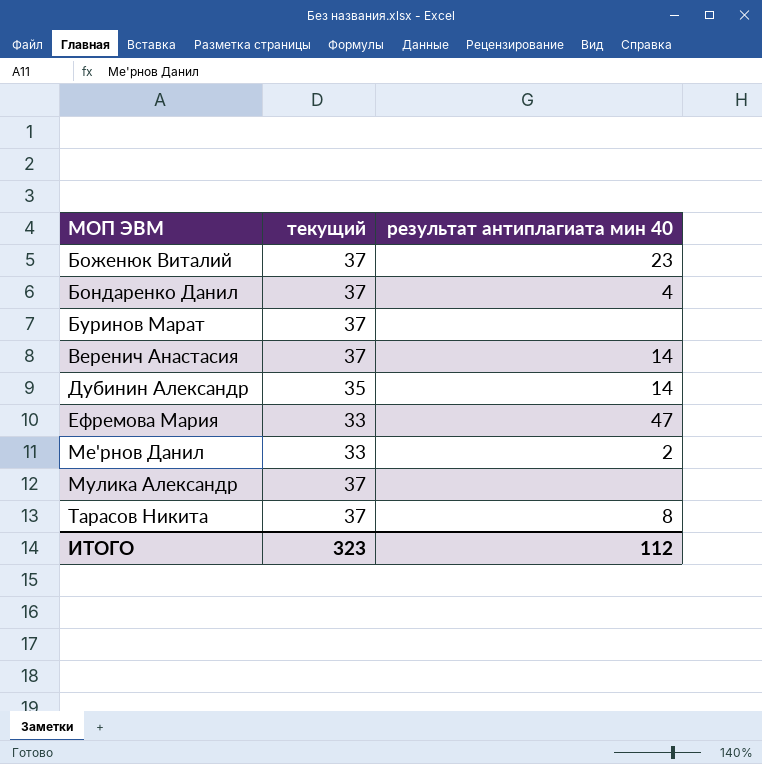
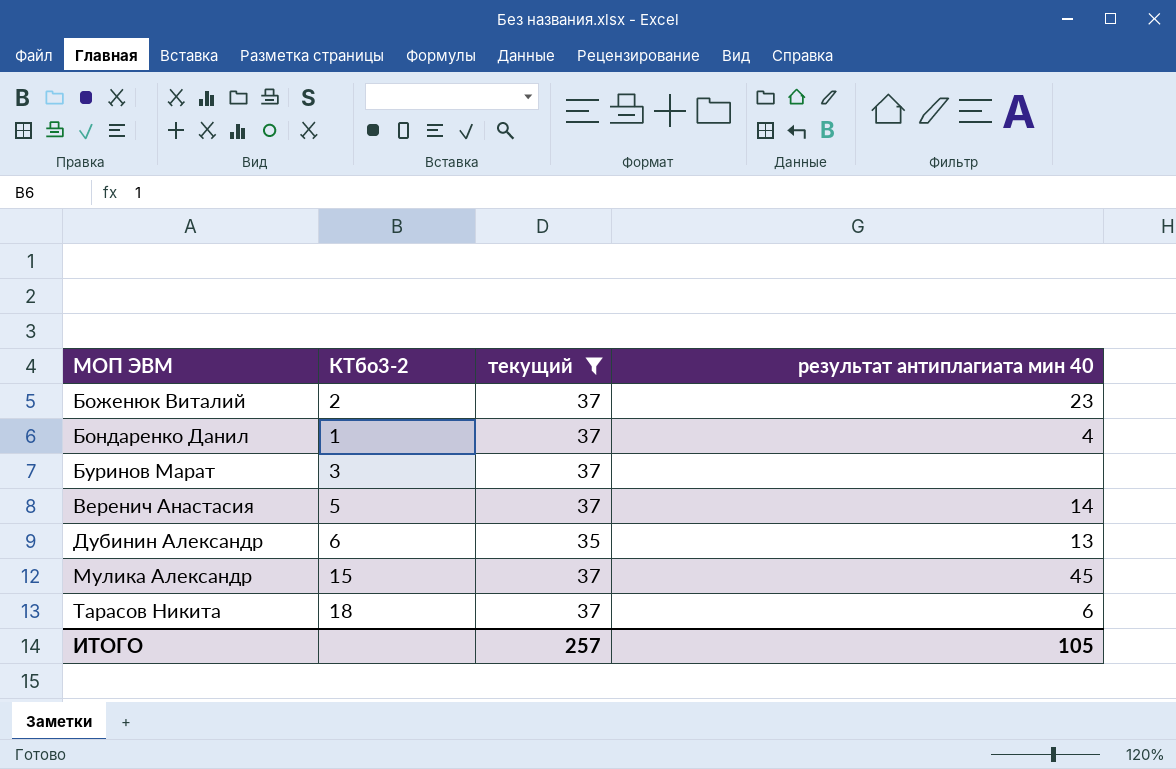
filter: none -> текущий != 33
column КТбо3-2 | position: none -> 2
Дубинин Александр | результат антиплагиата мин 40: 14 -> 13
Мулика Александр | результат антиплагиата мин 40: none -> 45
Тарасов Никита | результат антиплагиата мин 40: 8 -> 6
ИТОГО | текущий: 323 -> 257
ИТОГО | результат антиплагиата мин 40: 112 -> 105

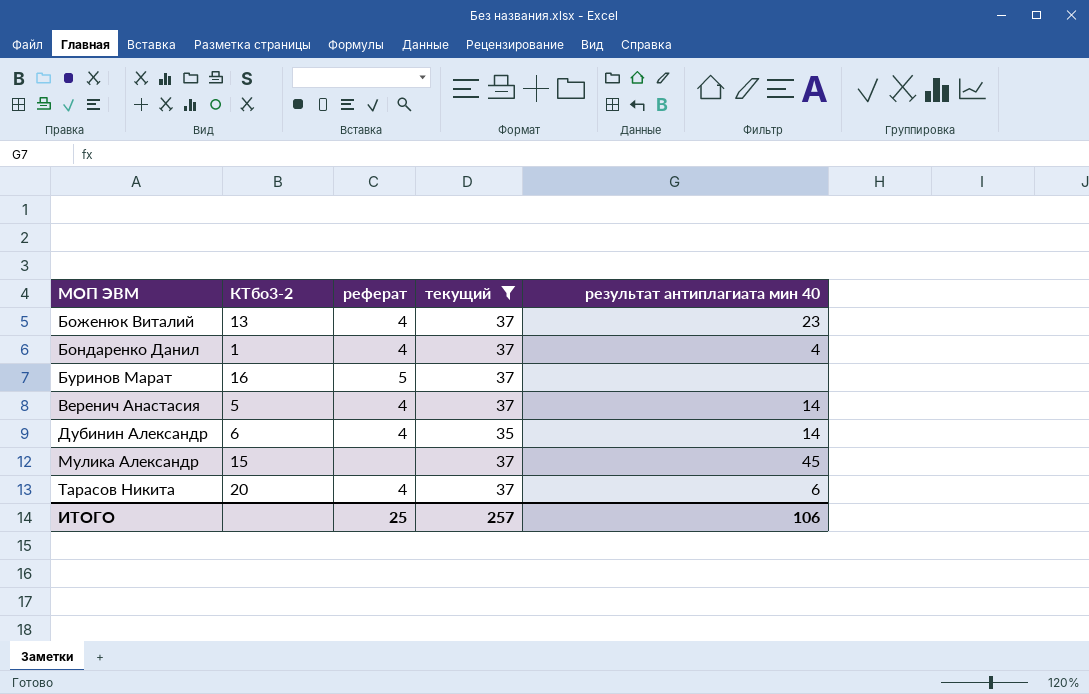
column реферат | position: none -> 3
Боженюк Виталий | КТбо3-2: 2 -> 13
Буринов Марат | КТбо3-2: 3 -> 16
Дубинин Александр | результат антиплагиата мин 40: 13 -> 14
Тарасов Никита | КТбо3-2: 18 -> 20
ИТОГО | результат антиплагиата мин 40: 105 -> 106

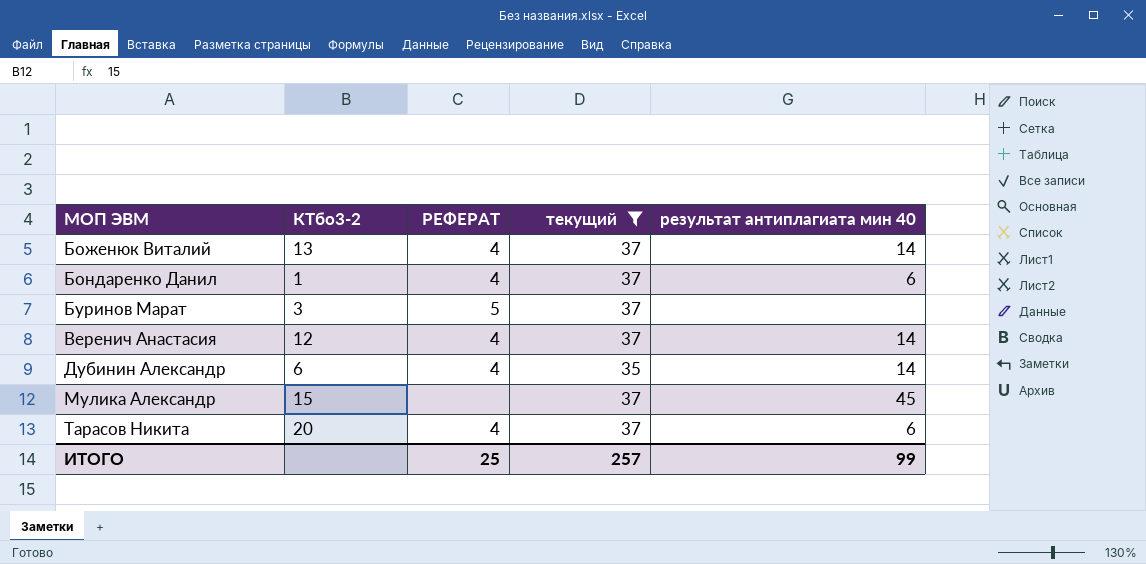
column name: реферат -> РЕФЕРАТ
Боженюк Виталий | результат антиплагиата мин 40: 23 -> 14
Бондаренко Данил | результат антиплагиата мин 40: 4 -> 6
Буринов Марат | КТбо3-2: 16 -> 3
Веренич Анастасия | КТбо3-2: 5 -> 12
ИТОГО | результат антиплагиата мин 40: 106 -> 99

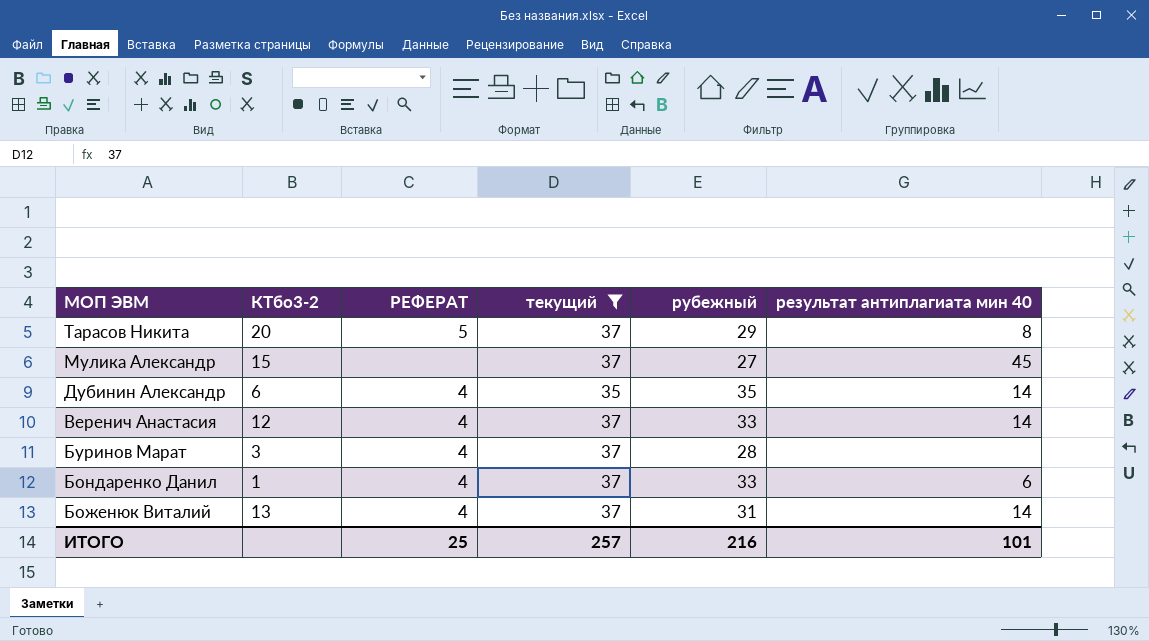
row order: МОП ЭВМ ascending -> МОП ЭВМ descending
column рубежный | position: none -> 5
Тарасов Никита | РЕФЕРАТ: 4 -> 5
Тарасов Никита | результат антиплагиата мин 40: 6 -> 8
Буринов Марат | РЕФЕРАТ: 5 -> 4
ИТОГО | результат антиплагиата мин 40: 99 -> 101

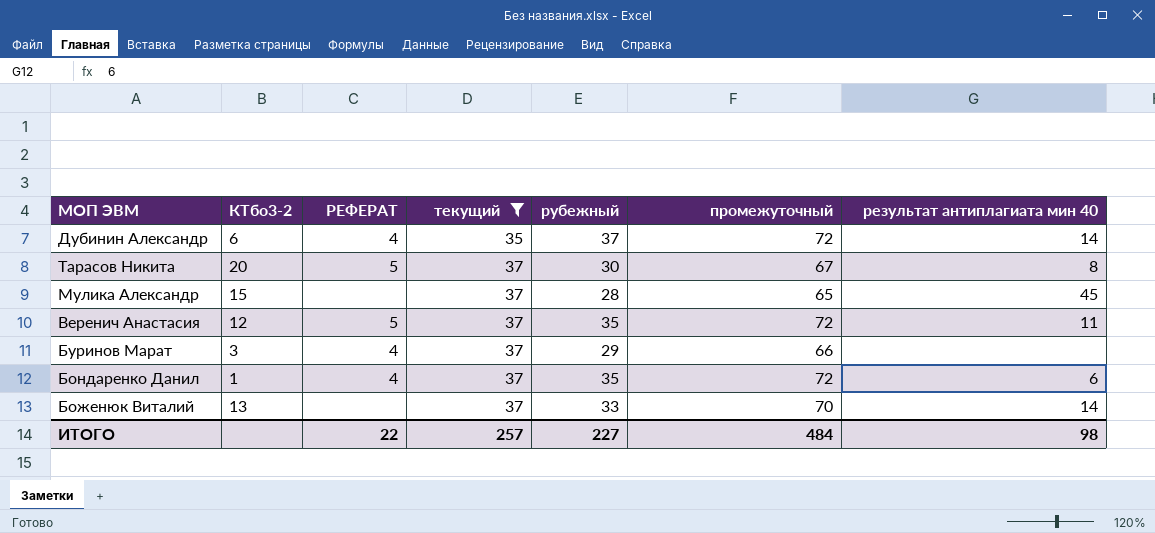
row order: МОП ЭВМ descending -> текущий ascending
column промежуточный | formula: none -> [текущий] + [рубежный]
Дубинин Александр | рубежный: 35 -> 37
Тарасов Никита | рубежный: 29 -> 30
Мулика Александр | рубежный: 27 -> 28
Веренич Анастасия | РЕФЕРАТ: 4 -> 5
Веренич Анастасия | рубежный: 33 -> 35
Веренич Анастасия | результат антиплагиата мин 40: 14 -> 11
Буринов Марат | рубежный: 28 -> 29
Бондаренко Данил | рубежный: 33 -> 35
Боженюк Виталий | РЕФЕРАТ: 4 -> none
Боженюк Виталий | рубежный: 31 -> 33
ИТОГО | РЕФЕРАТ: 25 -> 22
ИТОГО | рубежный: 216 -> 227
ИТОГО | результат антиплагиата мин 40: 101 -> 98

